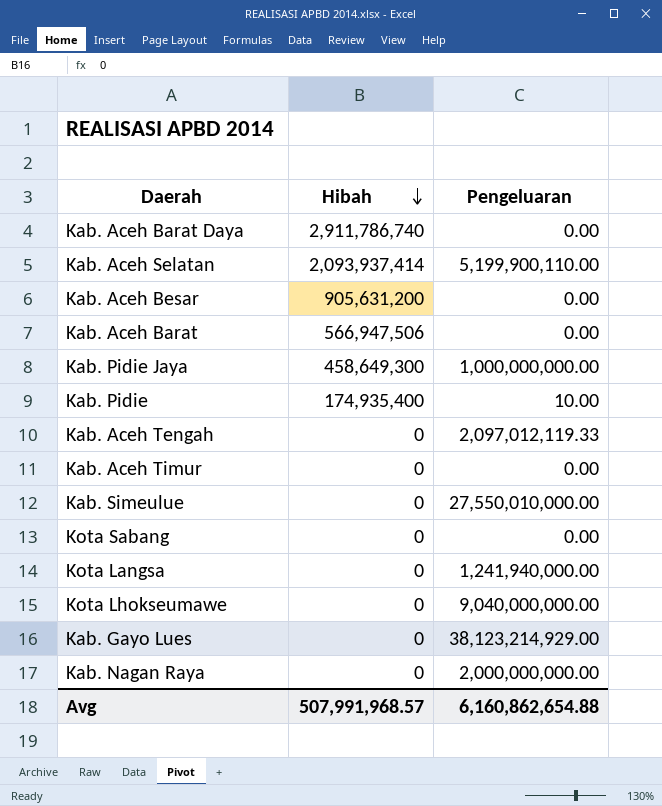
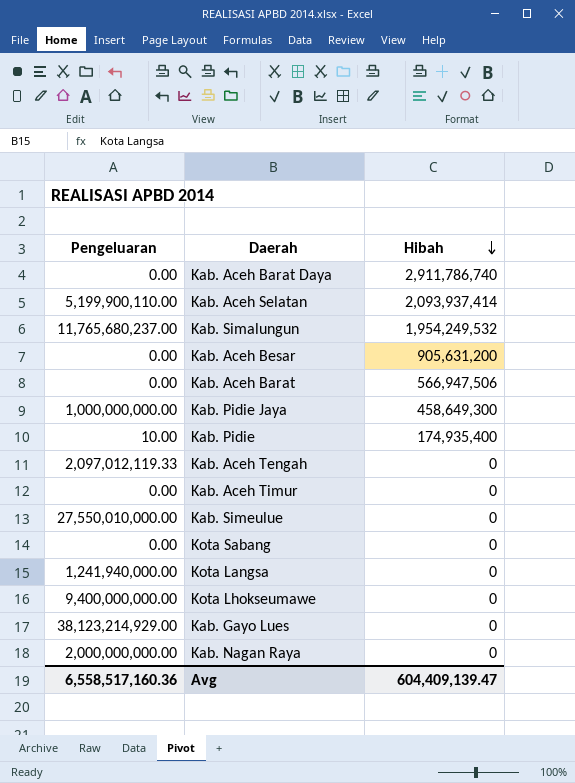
column Pengeluaran | position: 3 -> 1
row Kab. Simalungun: none -> 11,765,680,237.00 | 1,954,249,532
Kota Lhokseumawe | Pengeluaran: 9,040,000,000.00 -> 9,400,000,000.00
Avg | Pengeluaran: 6,160,862,654.88 -> 6,558,517,160.36
Avg | Hibah: 507,991,968.57 -> 604,409,139.47

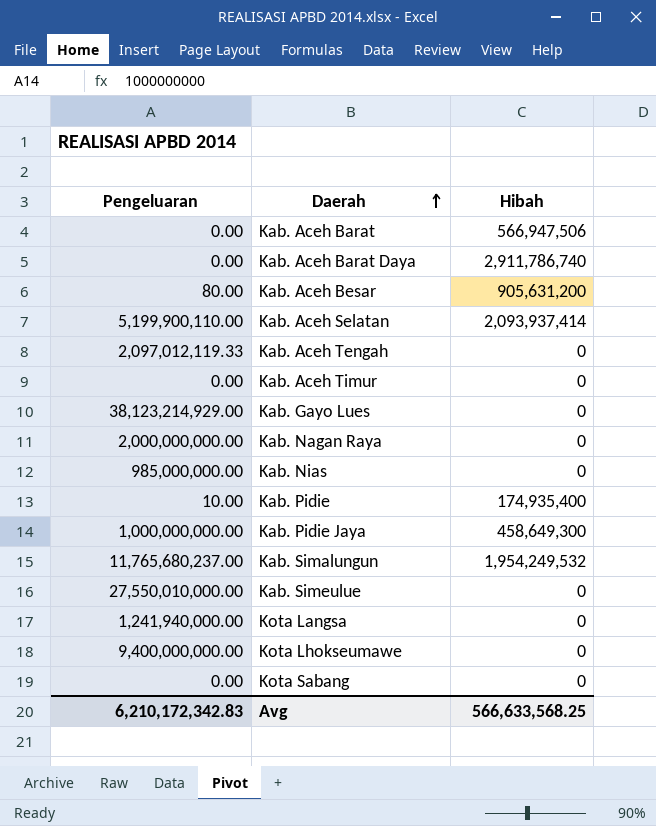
row order: Hibah descending -> Daerah ascending
Kab. Aceh Besar | Pengeluaran: 0.00 -> 80.00
row Kab. Nias: none -> 985,000,000.00 | 0
Avg | Pengeluaran: 6,558,517,160.36 -> 6,210,172,342.83
Avg | Hibah: 604,409,139.47 -> 566,633,568.25

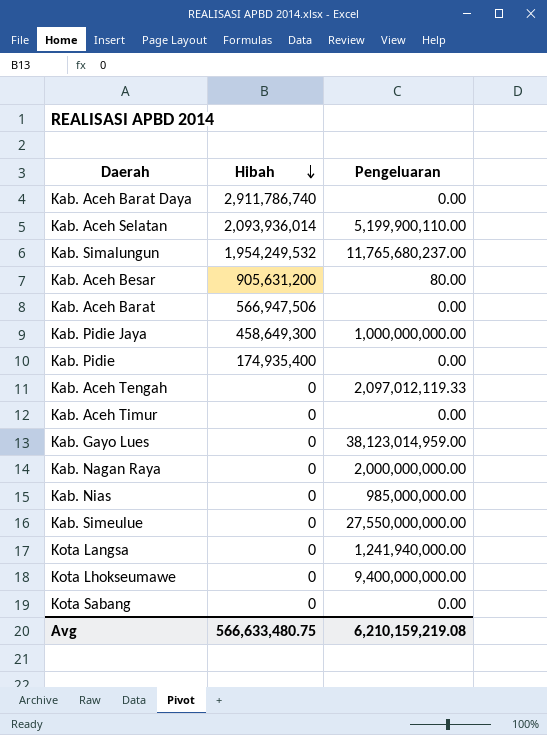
row order: Daerah ascending -> Hibah descending
column Pengeluaran | position: 1 -> 3
Kab. Aceh Selatan | Hibah: 2,093,937,414 -> 2,093,936,014
Kab. Pidie | Pengeluaran: 10.00 -> 0.00
Kab. Gayo Lues | Pengeluaran: 38,123,214,929.00 -> 38,123,014,959.00
Kab. Simeulue | Pengeluaran: 27,550,010,000.00 -> 27,550,000,000.00
Avg | Hibah: 566,633,568.25 -> 566,633,480.75
Avg | Pengeluaran: 6,210,172,342.83 -> 6,210,159,219.08

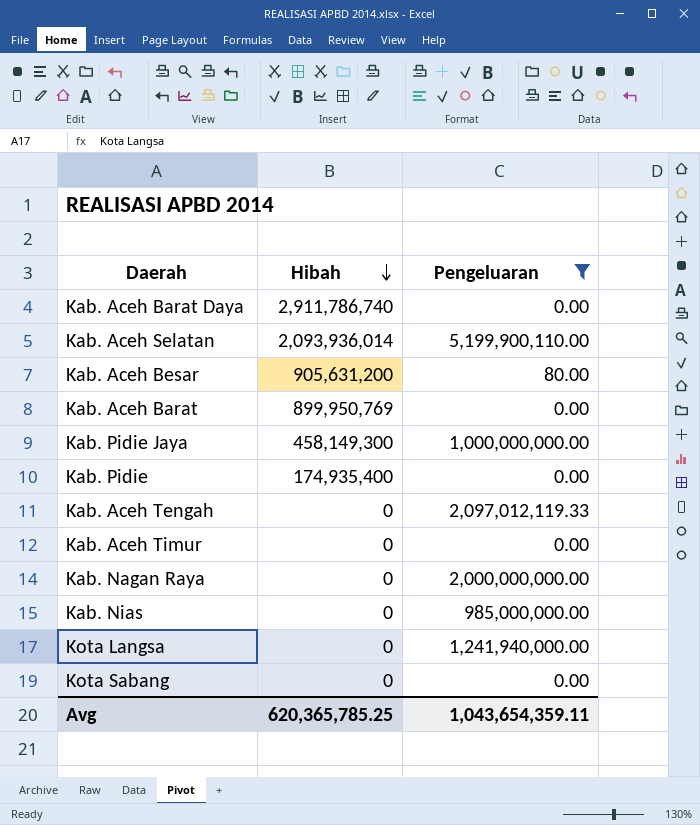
filter: none -> Pengeluaran <= 5,199,900,110.00
Kab. Aceh Barat | Hibah: 566,947,506 -> 899,950,769
Kab. Pidie Jaya | Hibah: 458,649,300 -> 458,149,300
Avg | Hibah: 566,633,480.75 -> 620,365,785.25
Avg | Pengeluaran: 6,210,159,219.08 -> 1,043,654,359.11

